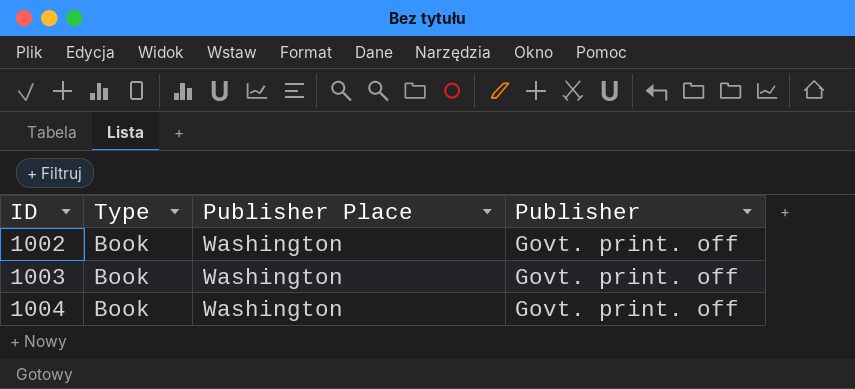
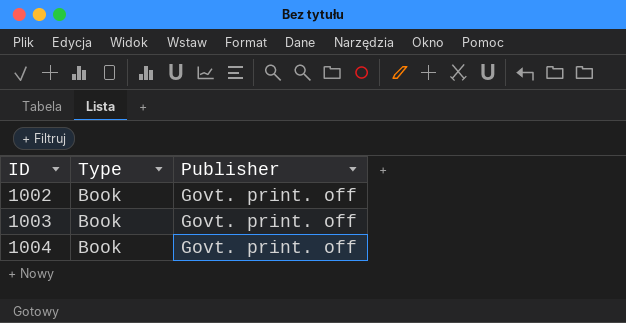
column Publisher Place | position: 3 -> none

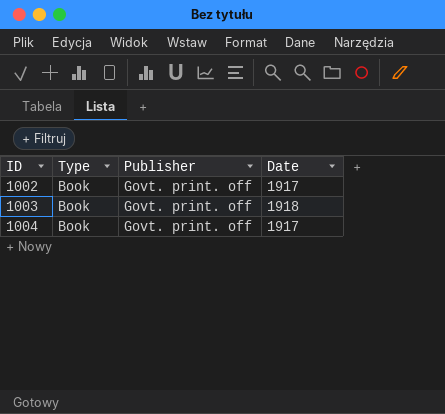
column Date | position: none -> 4

